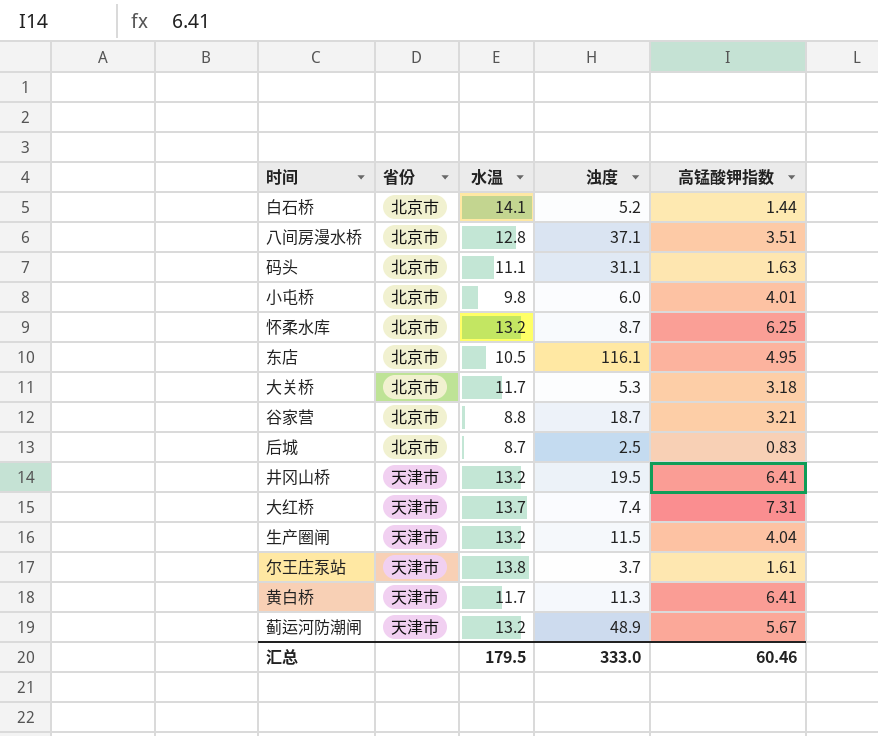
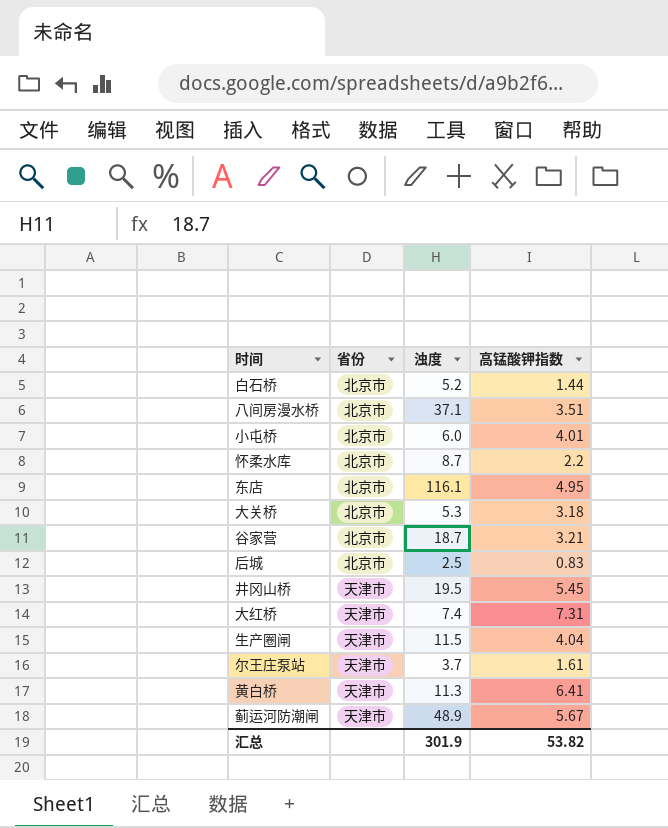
column 水温 | position: 3 -> none
row 码头: 北京市 | 11.1 | 31.1 | 1.63 -> none
怀柔水库 | 高锰酸钾指数: 6.25 -> 2.2
井冈山桥 | 高锰酸钾指数: 6.41 -> 5.45
汇总 | 浊度: 333.0 -> 301.9
汇总 | 高锰酸钾指数: 60.46 -> 53.82

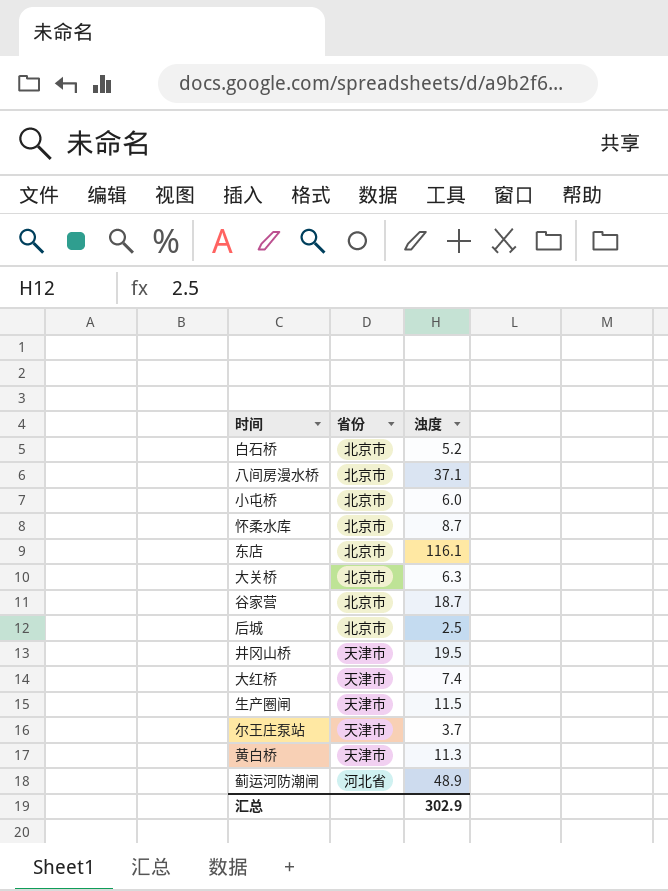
column 高锰酸钾指数 | position: 4 -> none
大关桥 | 浊度: 5.3 -> 6.3
蓟运河防潮闸 | 省份: 天津市 -> 河北省
汇总 | 浊度: 301.9 -> 302.9

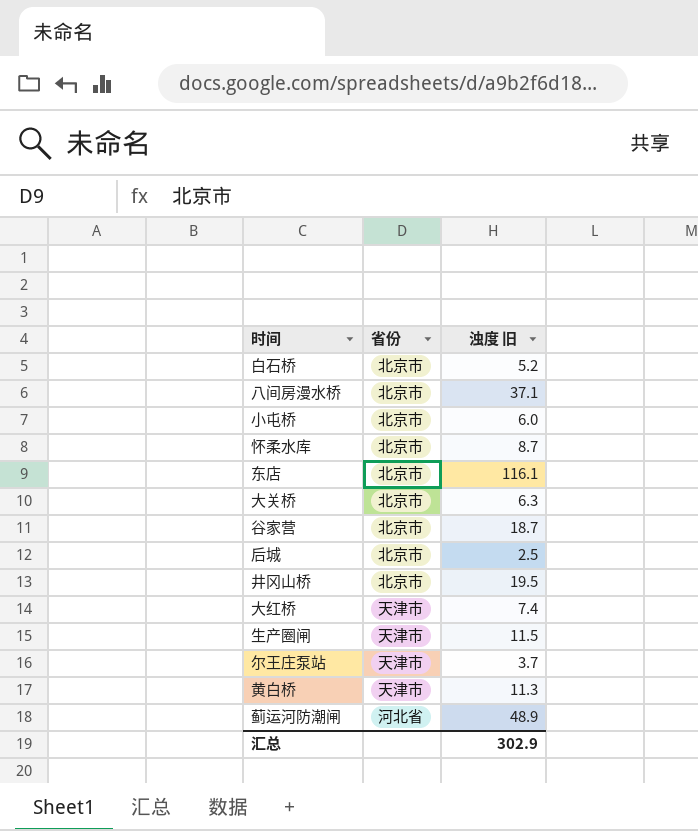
column name: 浊度 -> 浊度 旧
井冈山桥 | 省份: 天津市 -> 北京市

